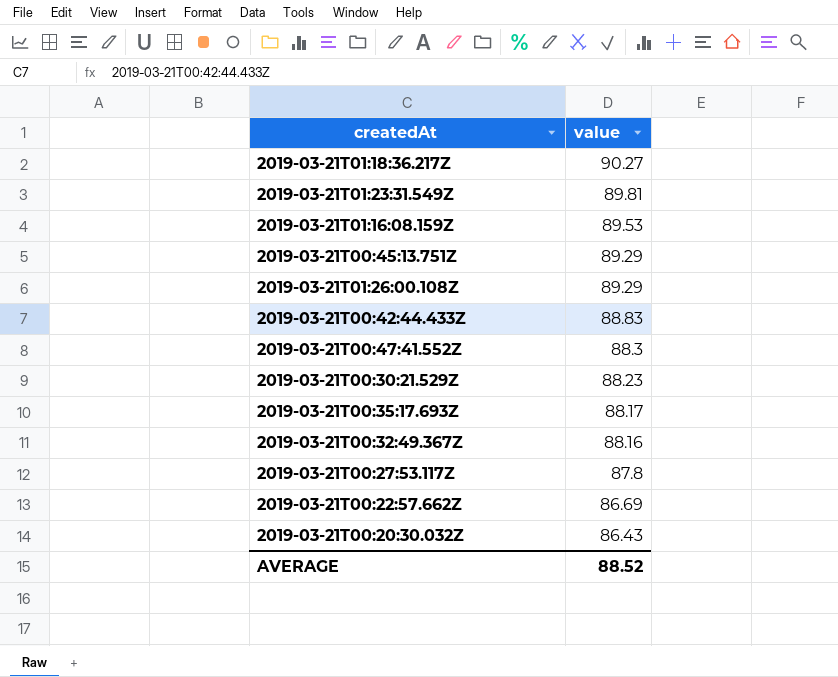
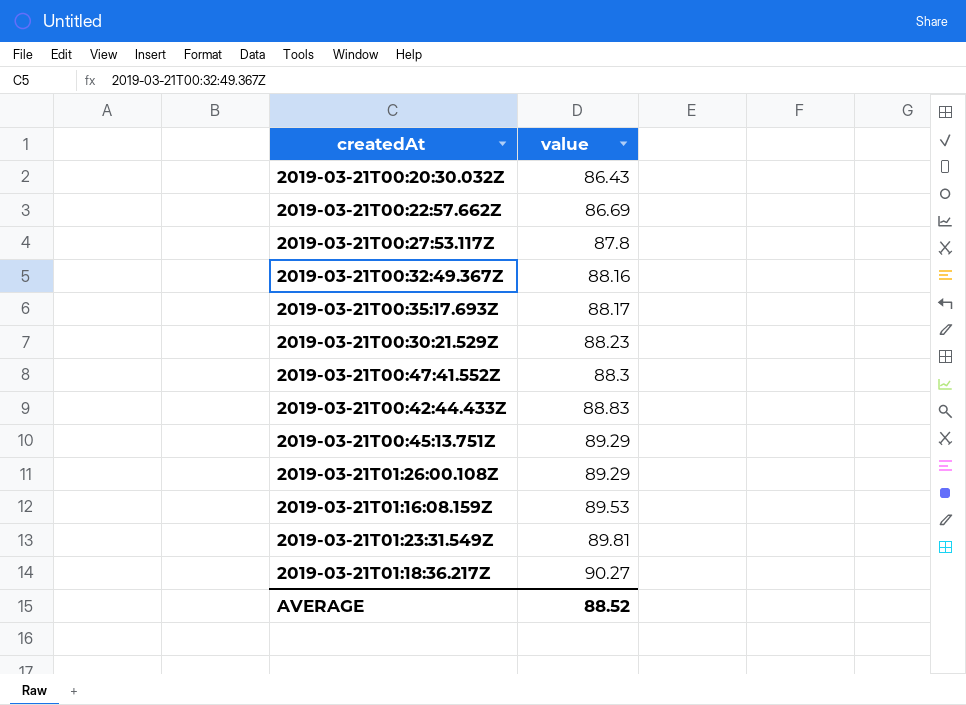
row order: value descending -> value ascending

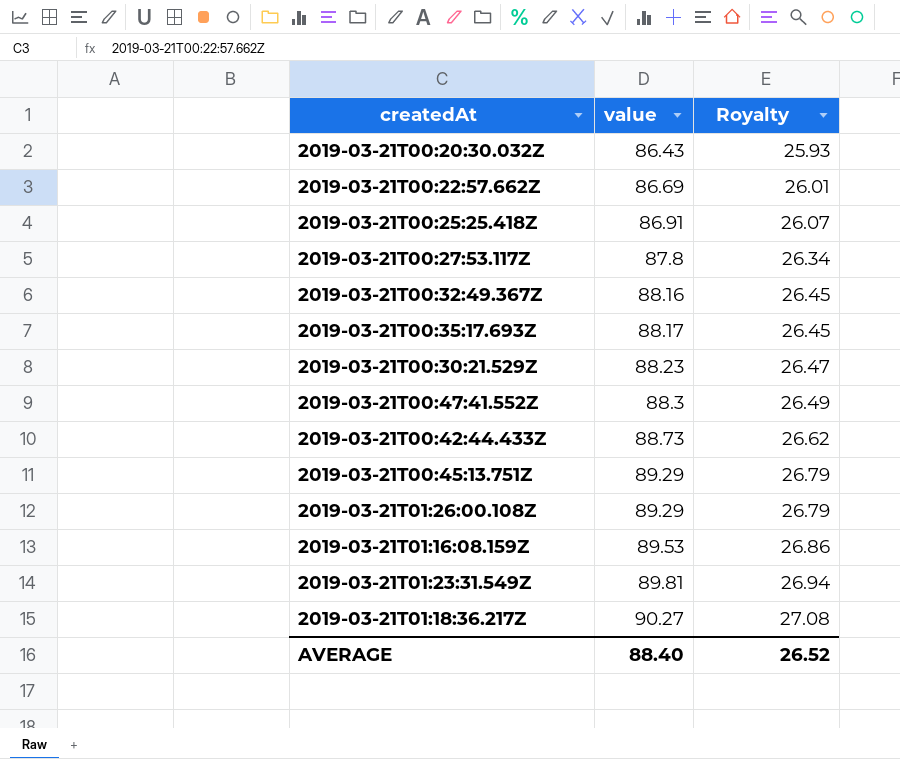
column Royalty | formula: none -> [value] * 0.3
row 2019-03-21T00:25:25.418Z: none -> 86.91 | 26.07
2019-03-21T00:42:44.433Z | value: 88.83 -> 88.73
AVERAGE | value: 88.52 -> 88.40

